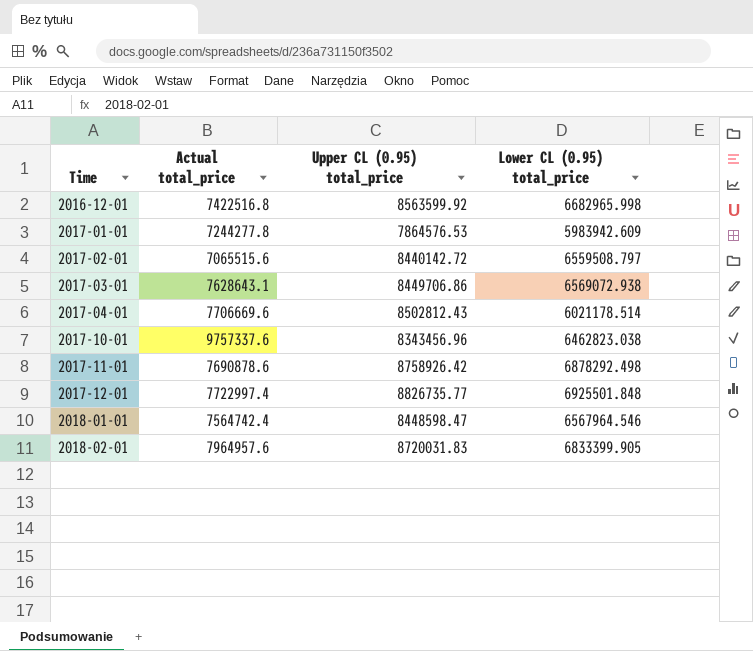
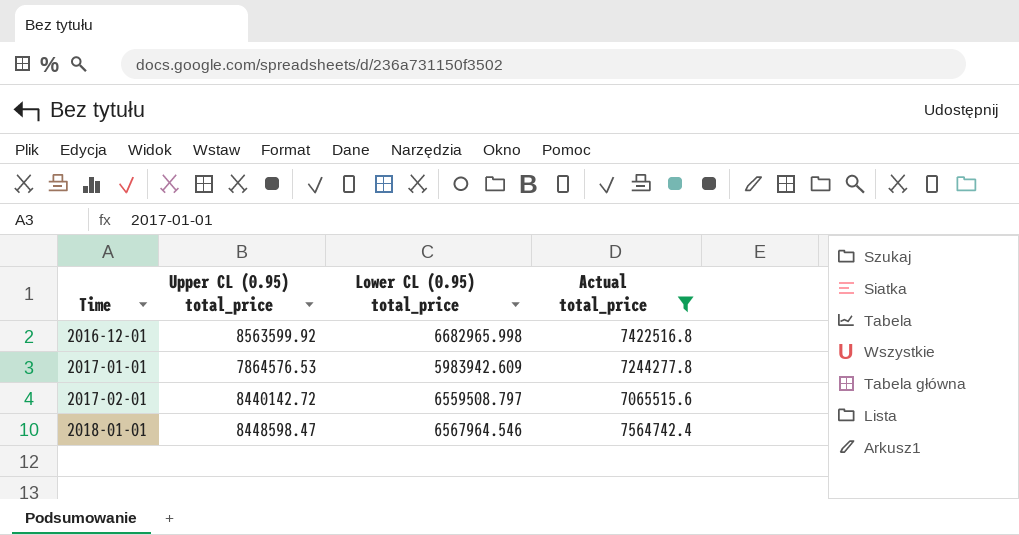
filter: none -> Actual total_price <= 7564742.4
column Actual total_price | position: 2 -> 4

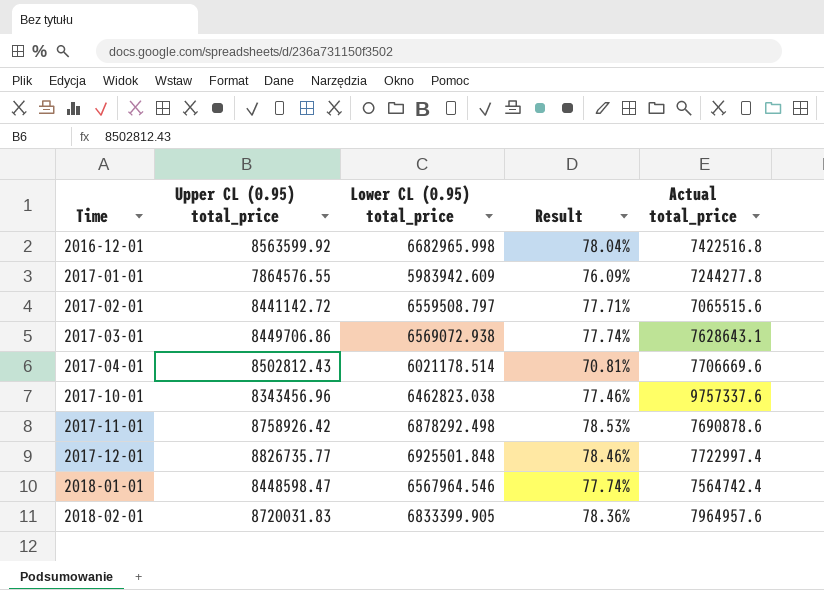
filter: Actual total_price <= 7564742.4 -> none
column Result | formula: none -> [Lower CL (0.95) total_price] / [Upper CL (0.95) total_price]
2017-01-01 | Upper CL (0.95) total_price: 7864576.53 -> 7864576.55
2017-02-01 | Upper CL (0.95) total_price: 8440142.72 -> 8441142.72

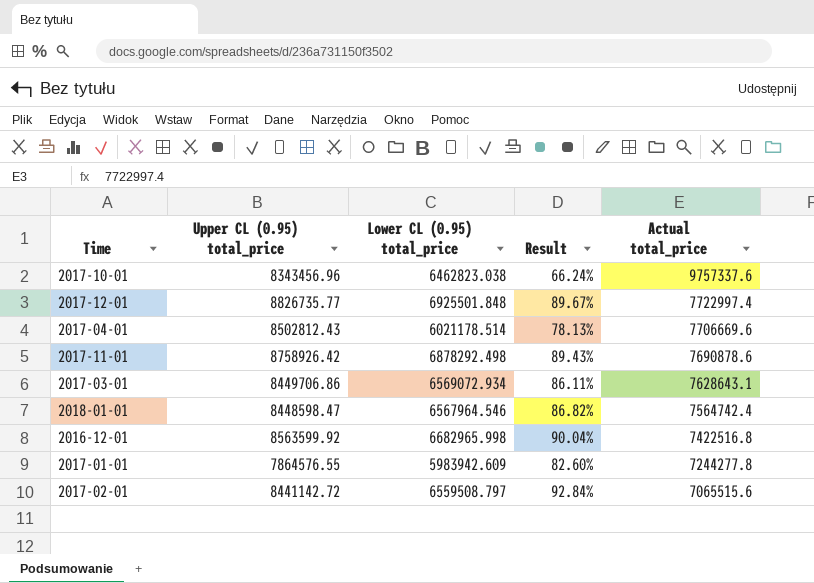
row order: Time ascending -> Actual total_price descending
column Result | formula: [Lower CL (0.95) total_price] / [Upper CL (0.95) total_price] -> [Lower CL (0.95) total_price] / [Actual total_price]
row 2018-02-01: 8720031.83 | 6833399.905 | 78.36% | 7964957.6 -> none
2017-03-01 | Lower CL (0.95) total_price: 6569072.938 -> 6569072.934

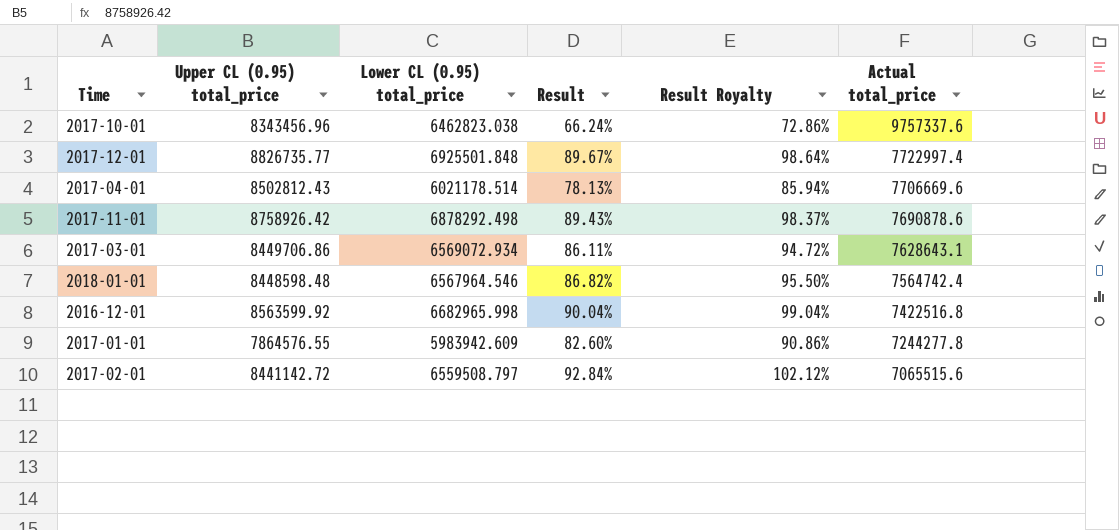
column Result Royalty | formula: none -> [Result] * 1.1
2018-01-01 | Upper CL (0.95) total_price: 8448598.47 -> 8448598.48

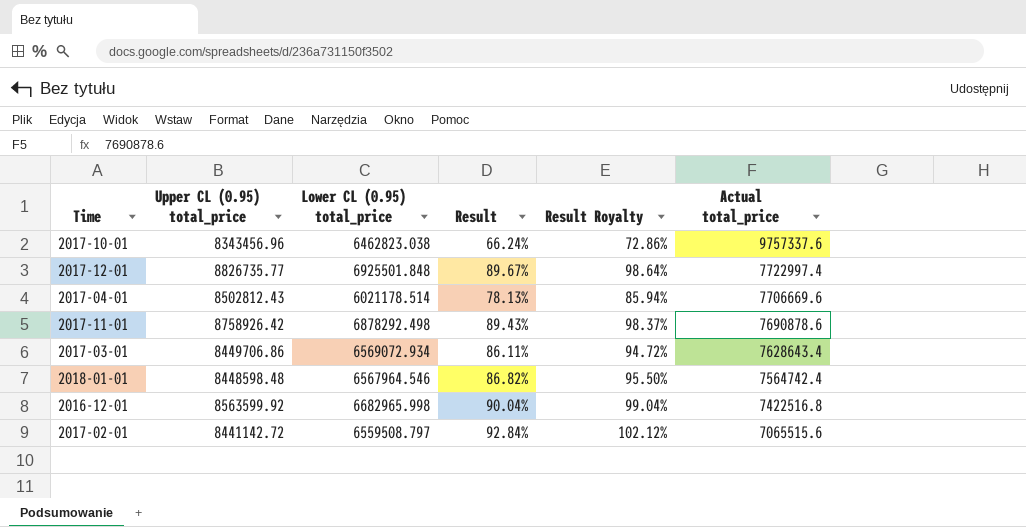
row 2017-01-01: 7864576.55 | 5983942.609 | 82.60% | 90.86% | 7244277.8 -> none
2017-03-01 | Actual total_price: 7628643.1 -> 7628643.4

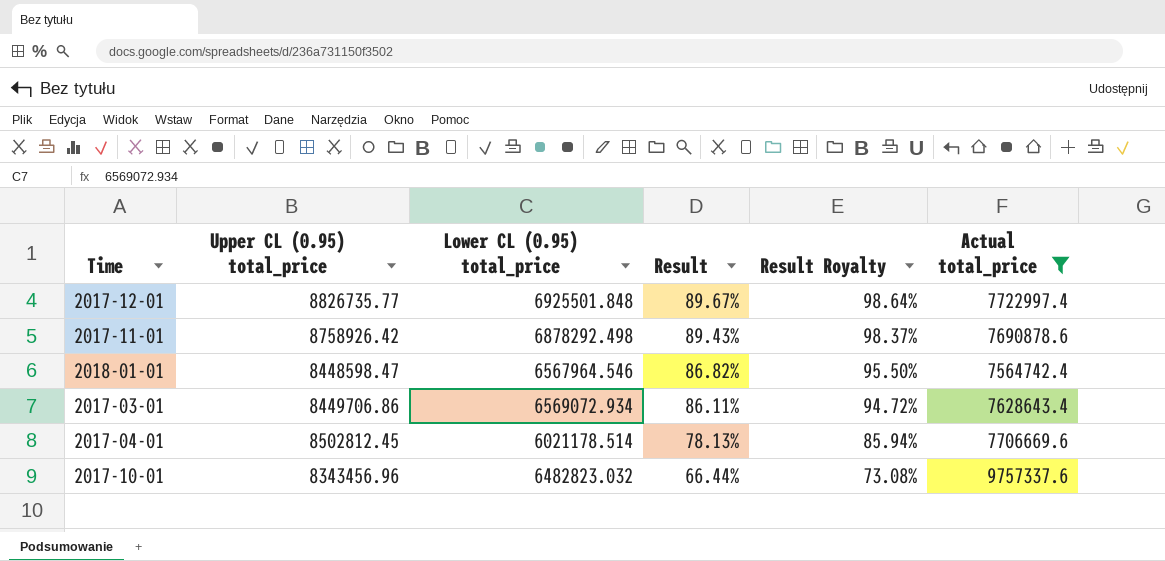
filter: none -> Actual total_price >= 7564742.4
row order: Actual total_price descending -> Result descending
2018-01-01 | Upper CL (0.95) total_price: 8448598.48 -> 8448598.47
2017-04-01 | Upper CL (0.95) total_price: 8502812.43 -> 8502812.45
2017-10-01 | Lower CL (0.95) total_price: 6462823.038 -> 6482823.032
2017-10-01 | Result: 66.24% -> 66.44%
2017-10-01 | Result Royalty: 72.86% -> 73.08%

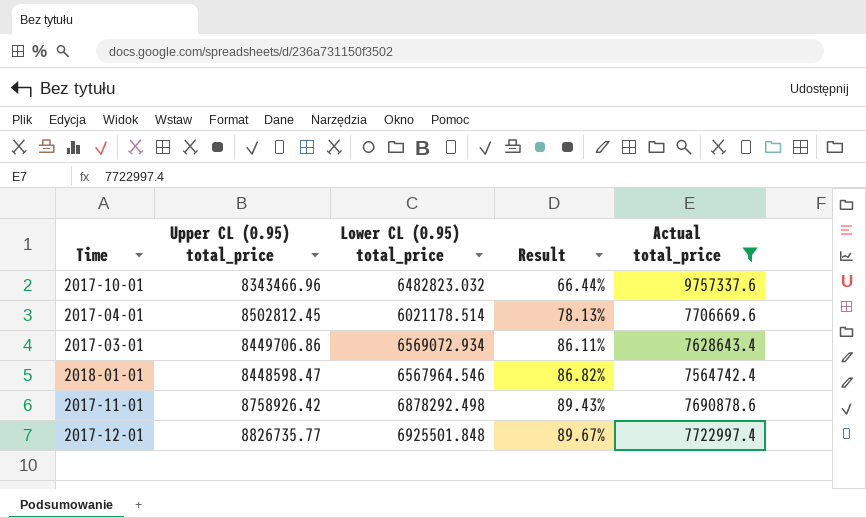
row order: Result descending -> Result ascending
column Result Royalty | formula: [Result] * 1.1 -> none
2017-10-01 | Upper CL (0.95) total_price: 8343456.96 -> 8343466.96

